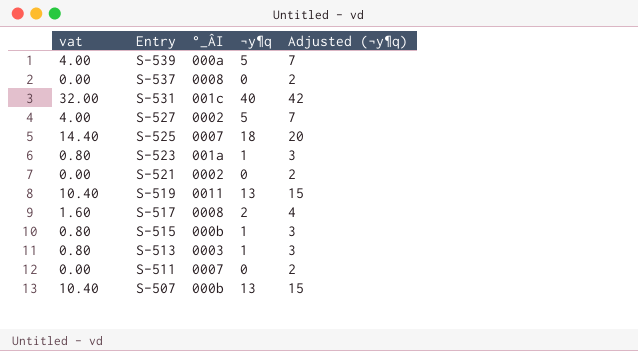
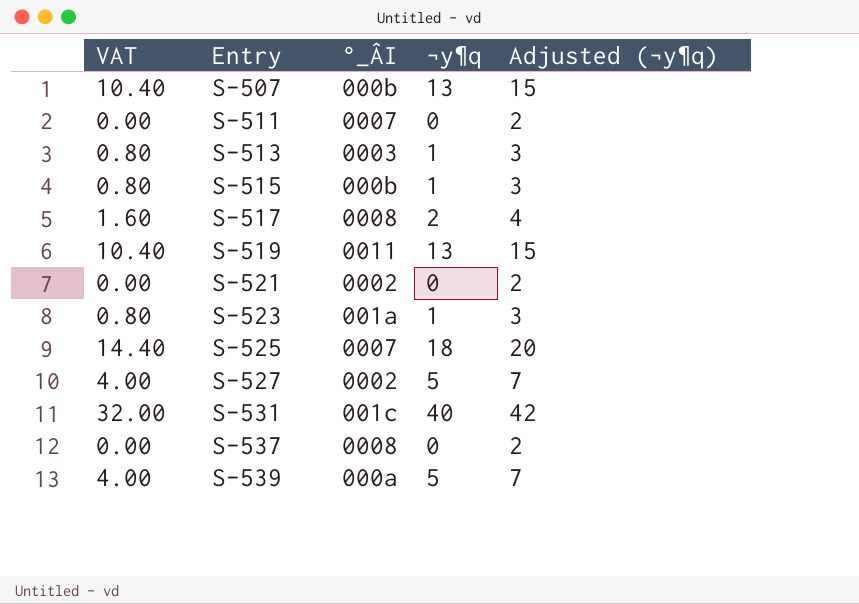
row order: Entry descending -> Entry ascending
column name: vat -> VAT

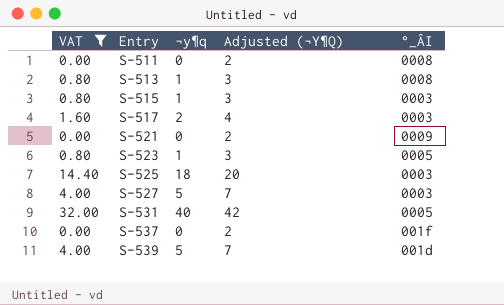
filter: none -> VAT != 10.40
column name: Adjusted (¬y¶q) -> Adjusted (¬Y¶Q)
column °_ÂI | position: 3 -> 5
S-511 | °_ÂI: 0007 -> 0008
S-513 | °_ÂI: 0003 -> 0008
S-515 | °_ÂI: 000b -> 0003
S-517 | °_ÂI: 0008 -> 0003
S-521 | °_ÂI: 0002 -> 0009
S-523 | °_ÂI: 001a -> 0005
S-525 | °_ÂI: 0007 -> 0003
S-527 | °_ÂI: 0002 -> 0003
S-531 | °_ÂI: 001c -> 0005
S-537 | °_ÂI: 0008 -> 001f
S-539 | °_ÂI: 000a -> 001d

